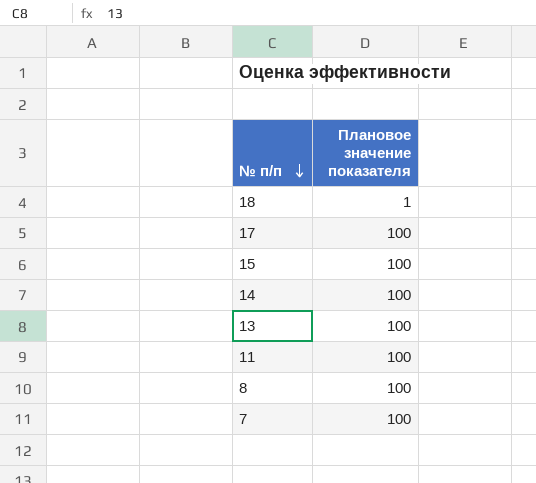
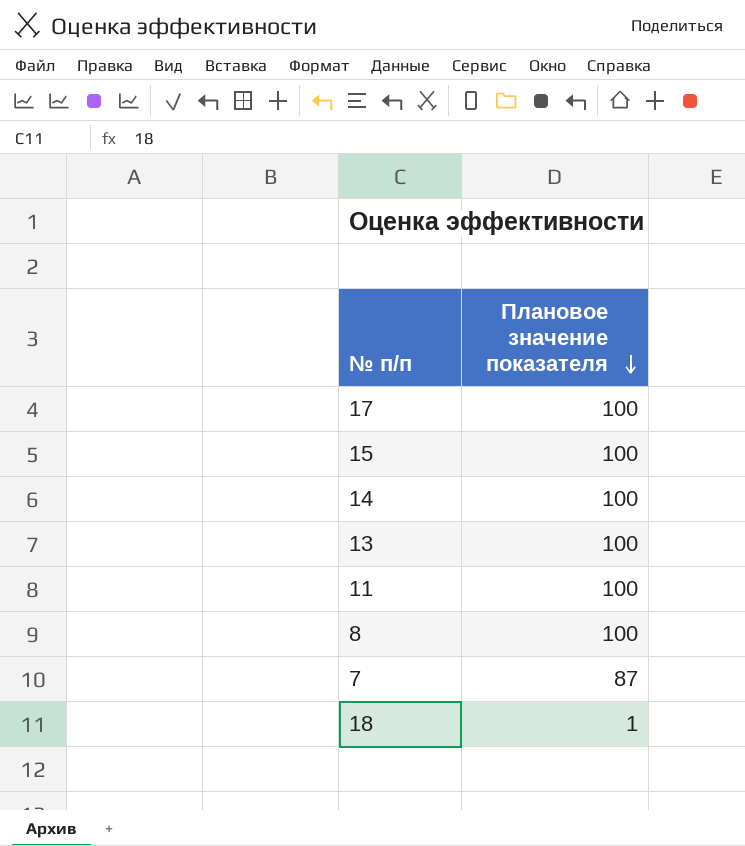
row order: № п/п descending -> Плановое значение показателя descending
7 | Плановое значение показателя: 100 -> 87

